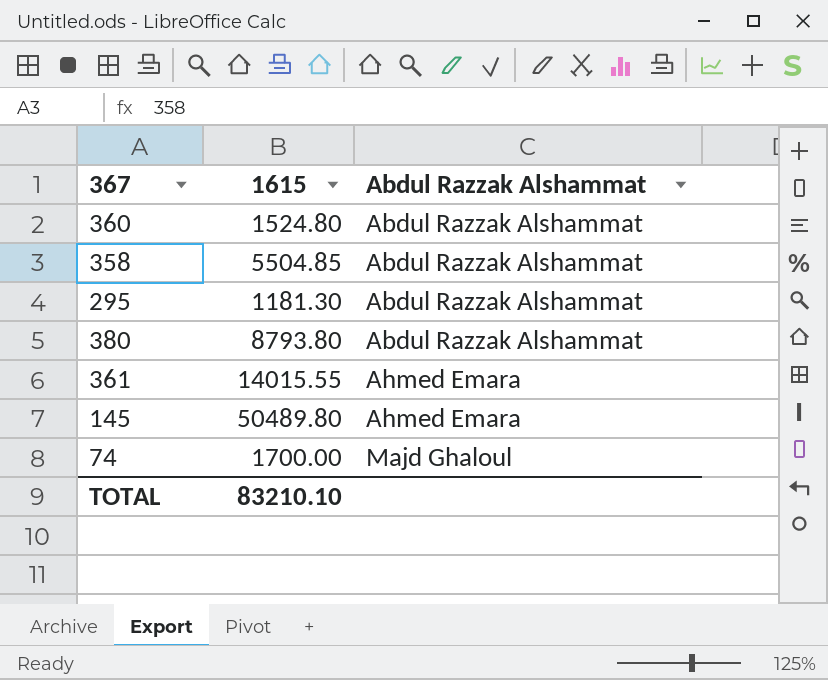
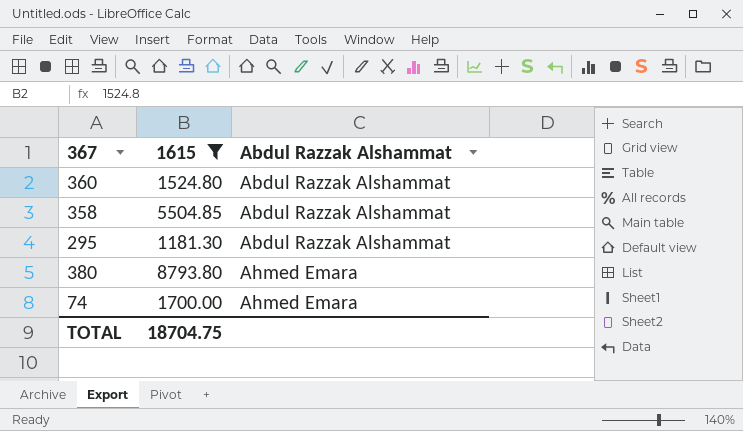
filter: none -> 1615 <= 8793.80
380 | Abdul Razzak Alshammat: Abdul Razzak Alshammat -> Ahmed Emara
74 | Abdul Razzak Alshammat: Majd Ghaloul -> Ahmed Emara
TOTAL | 1615: 83210.10 -> 18704.75

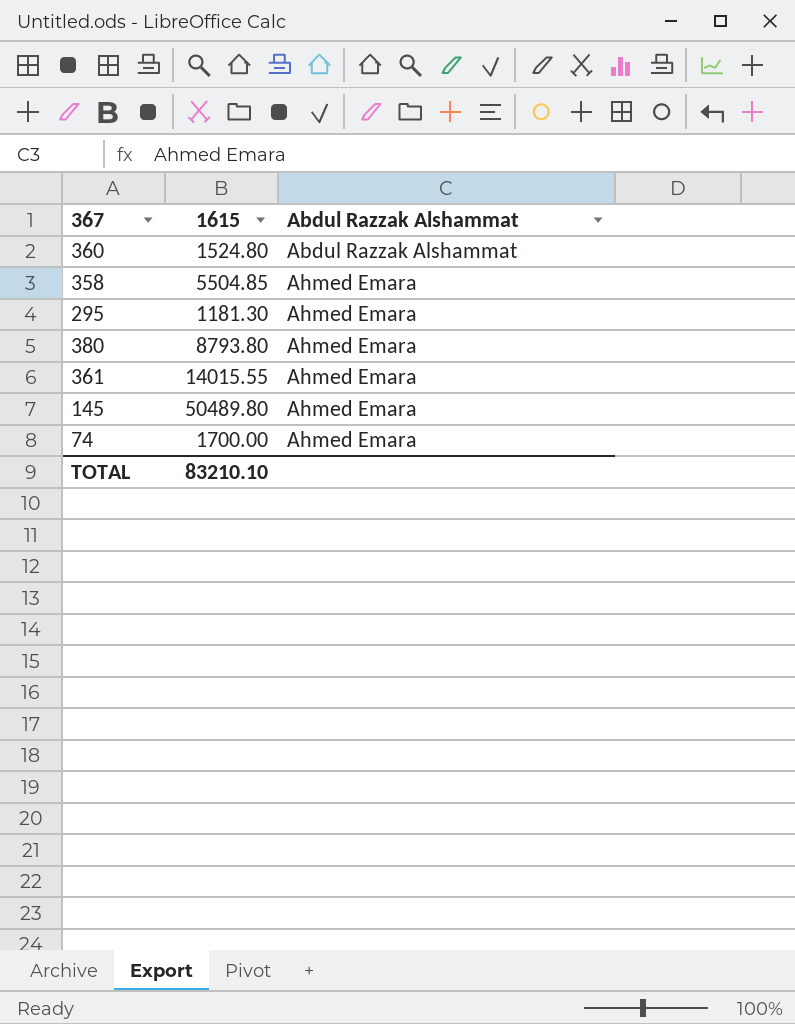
filter: 1615 <= 8793.80 -> none
358 | Abdul Razzak Alshammat: Abdul Razzak Alshammat -> Ahmed Emara
295 | Abdul Razzak Alshammat: Abdul Razzak Alshammat -> Ahmed Emara
TOTAL | 1615: 18704.75 -> 83210.10

